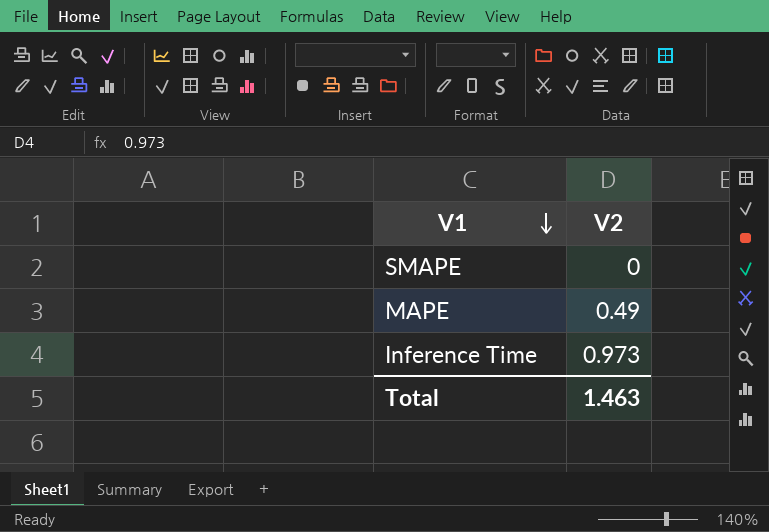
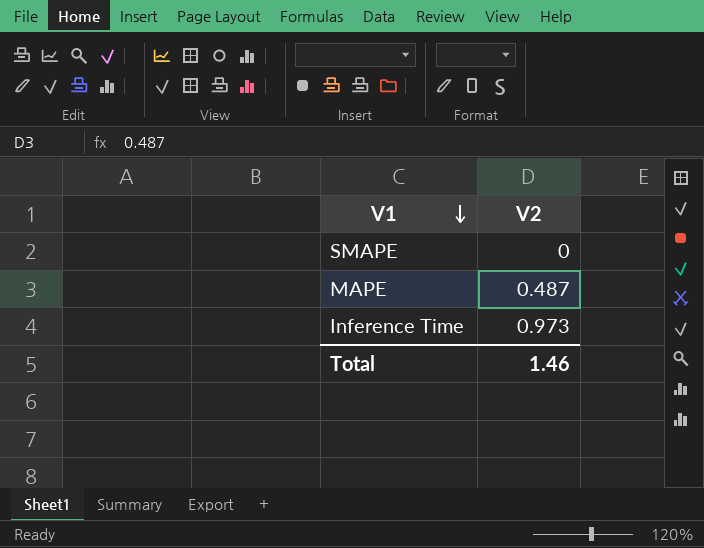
MAPE | V2: 0.49 -> 0.487
Total | V2: 1.463 -> 1.46

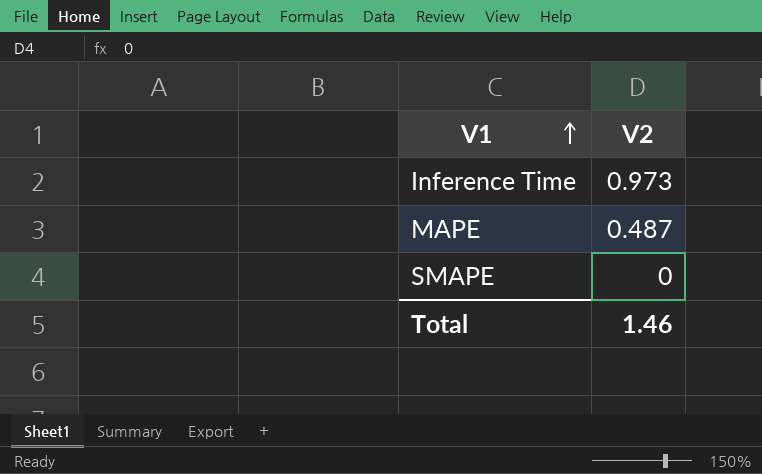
row order: V1 descending -> V1 ascending

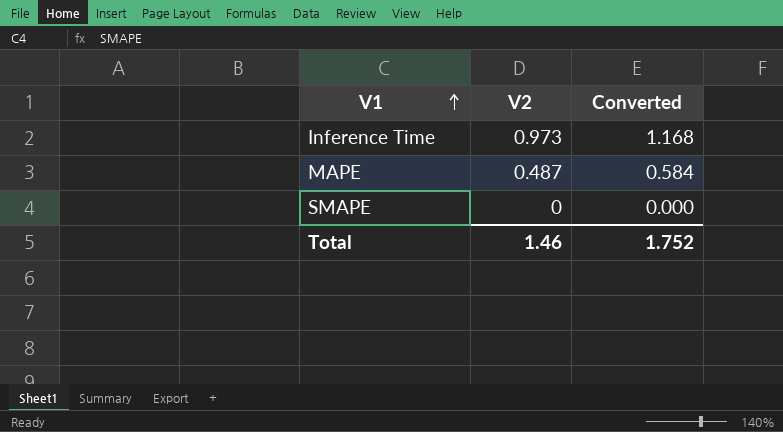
column Converted | formula: none -> [V2] * 1.2

